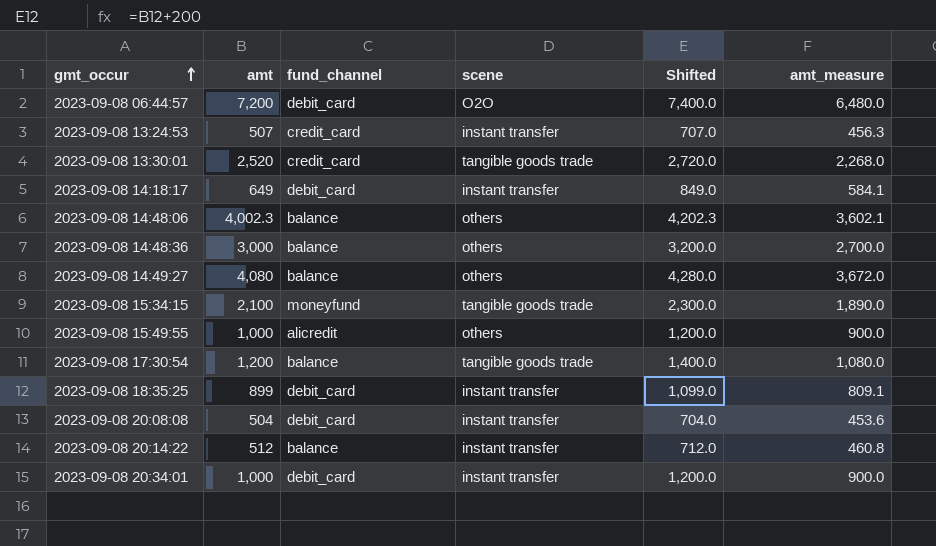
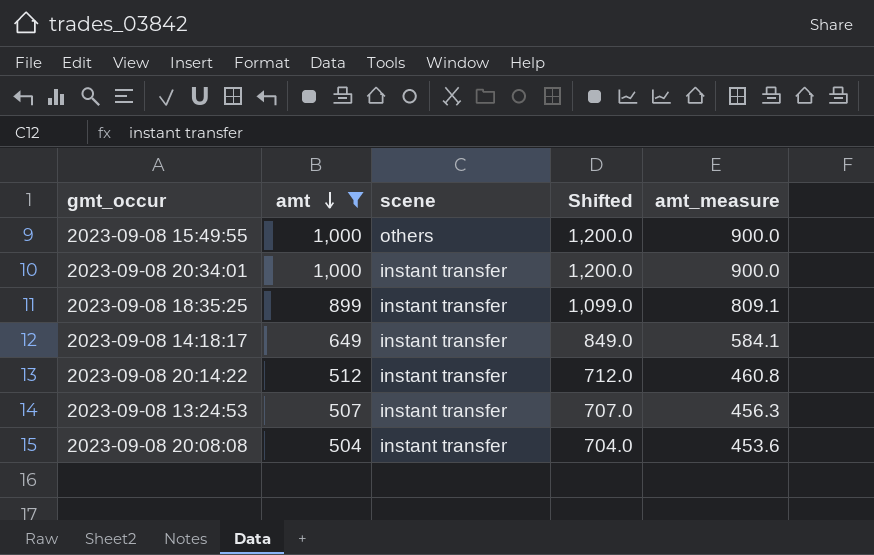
filter: none -> amt <= 1,000
row order: gmt_occur ascending -> amt descending
column fund_channel | position: 3 -> none

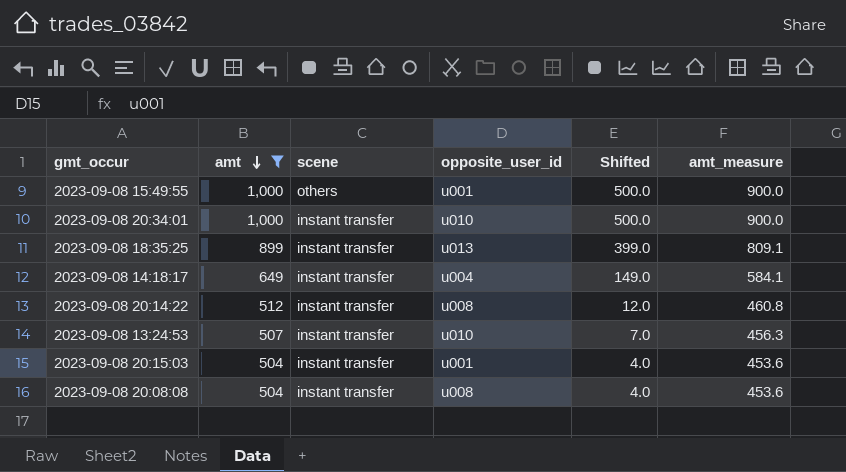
column opposite_user_id | position: none -> 4
column Shifted | formula: [amt] + 200 -> [amt] - 500
row 2023-09-08 20:15:03: none -> 504 | instant transfer | u001 | 4.0 | 453.6

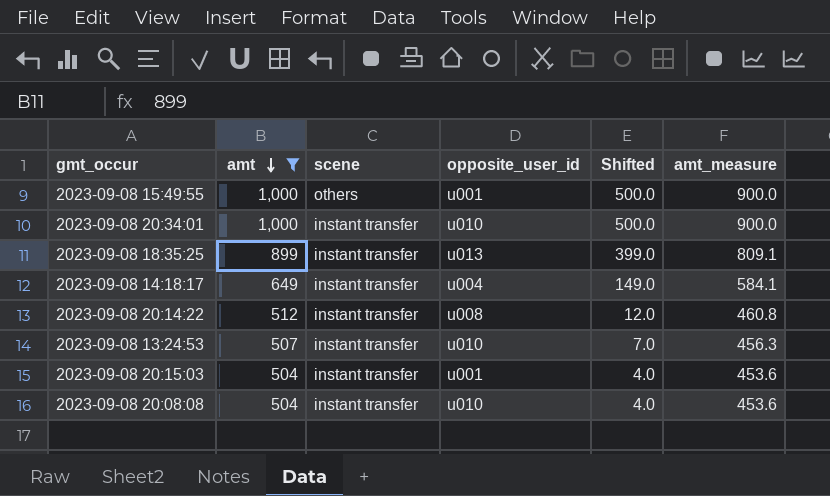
2023-09-08 20:08:08 | opposite_user_id: u008 -> u010

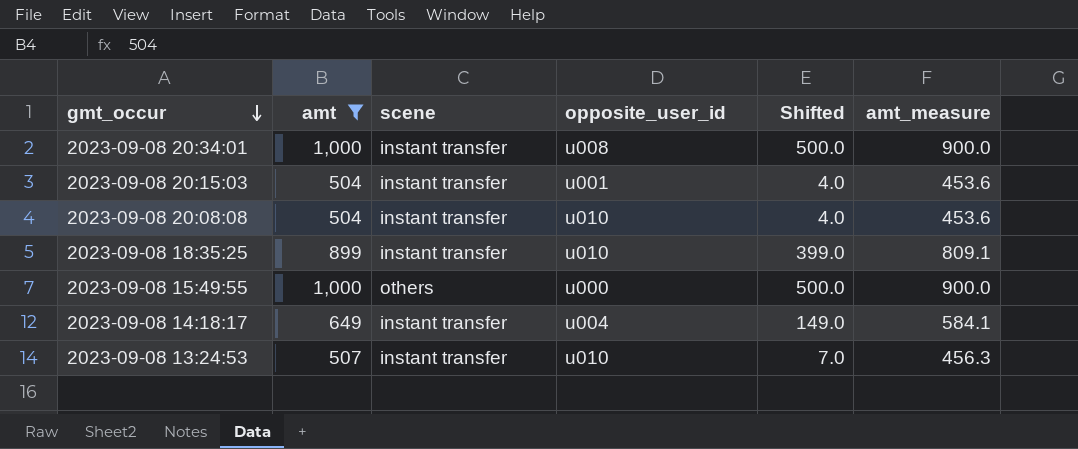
row order: amt descending -> gmt_occur descending
row 2023-09-08 20:14:22: 512 | instant transfer | u008 | 12.0 | 460.8 -> none
2023-09-08 20:34:01 | opposite_user_id: u010 -> u008
2023-09-08 18:35:25 | opposite_user_id: u013 -> u010
2023-09-08 15:49:55 | opposite_user_id: u001 -> u000

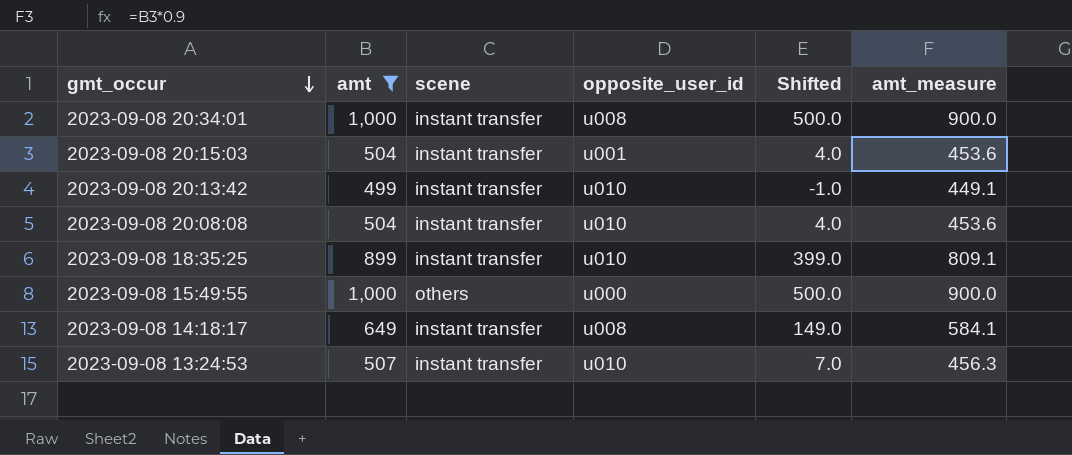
row 2023-09-08 20:13:42: none -> 499 | instant transfer | u010 | -1.0 | 449.1
2023-09-08 14:18:17 | opposite_user_id: u004 -> u008

